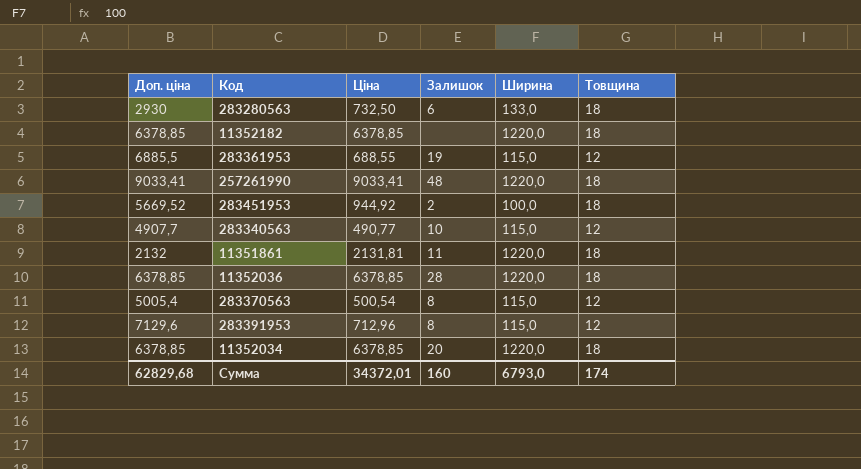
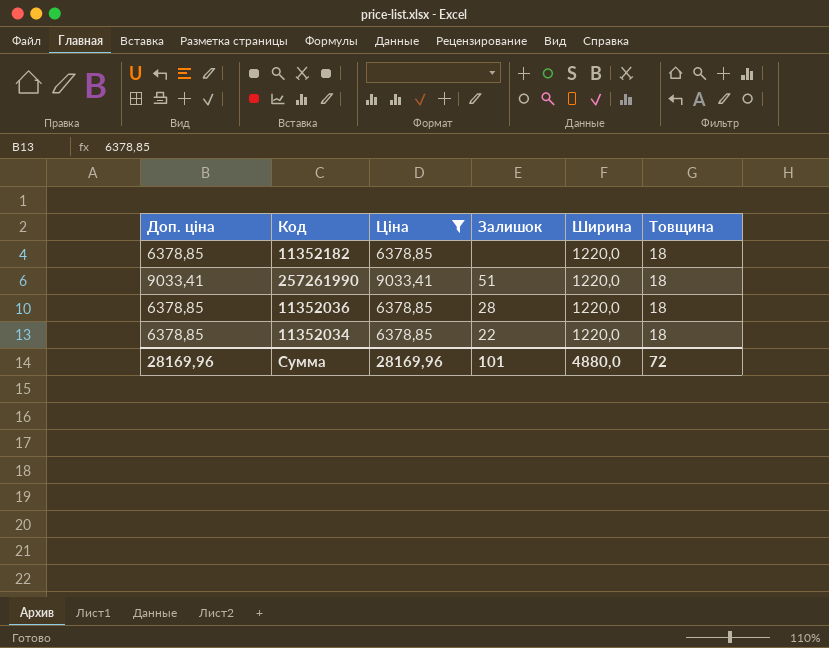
filter: none -> Ціна >= 6378,85
257261990 | Залишок: 48 -> 51
11352034 | Залишок: 20 -> 22
Сумма | Доп. ціна: 62829,68 -> 28169,96
Сумма | Ціна: 34372,01 -> 28169,96
Сумма | Залишок: 160 -> 101
Сумма | Ширина: 6793,0 -> 4880,0
Сумма | Товщина: 174 -> 72

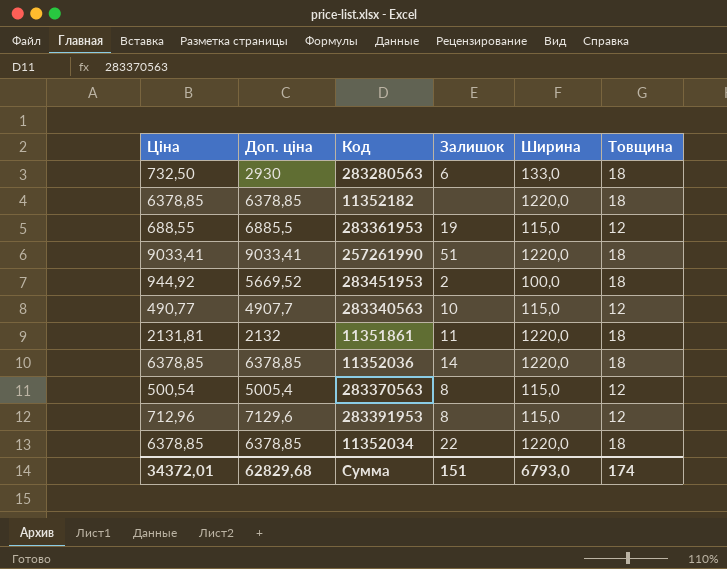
filter: Ціна >= 6378,85 -> none
column Ціна | position: 3 -> 1
11352036 | Залишок: 28 -> 14
Сумма | Ціна: 28169,96 -> 34372,01
Сумма | Доп. ціна: 28169,96 -> 62829,68
Сумма | Залишок: 101 -> 151
Сумма | Ширина: 4880,0 -> 6793,0
Сумма | Товщина: 72 -> 174

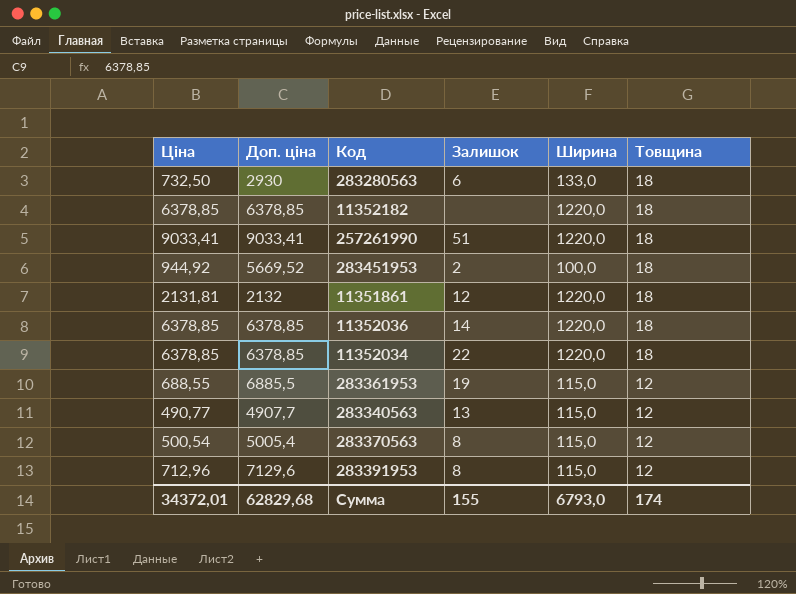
row order: none -> Товщина descending
11351861 | Залишок: 11 -> 12
283340563 | Залишок: 10 -> 13
Сумма | Залишок: 151 -> 155

